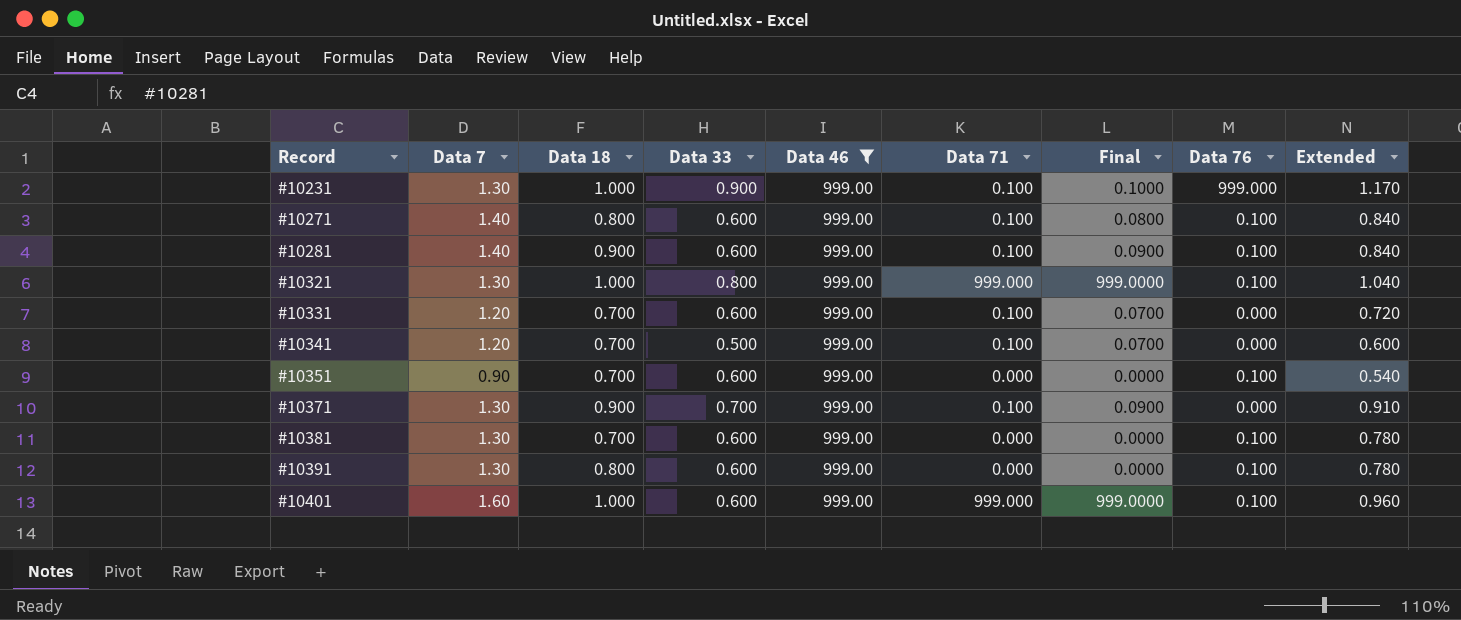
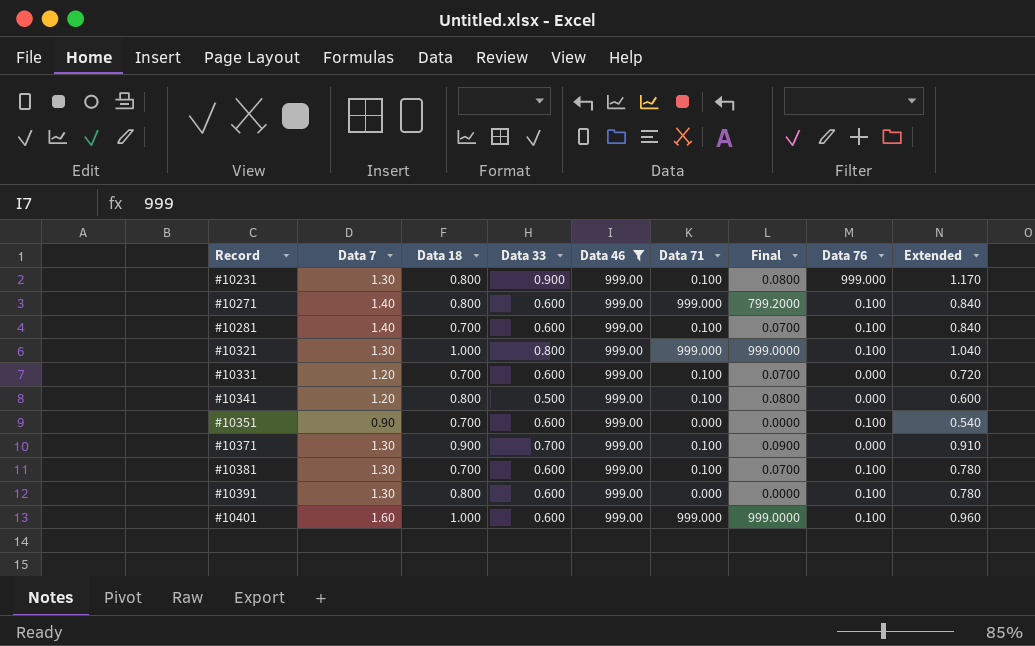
#10231 | Data 18: 1.000 -> 0.800
#10231 | Final: 0.1000 -> 0.0800
#10271 | Data 71: 0.100 -> 999.000
#10271 | Final: 0.0800 -> 799.2000
#10281 | Data 18: 0.900 -> 0.700
#10281 | Final: 0.0900 -> 0.0700
#10341 | Data 18: 0.700 -> 0.800
#10341 | Final: 0.0700 -> 0.0800
#10381 | Data 71: 0.000 -> 0.100
#10381 | Final: 0.0000 -> 0.0700

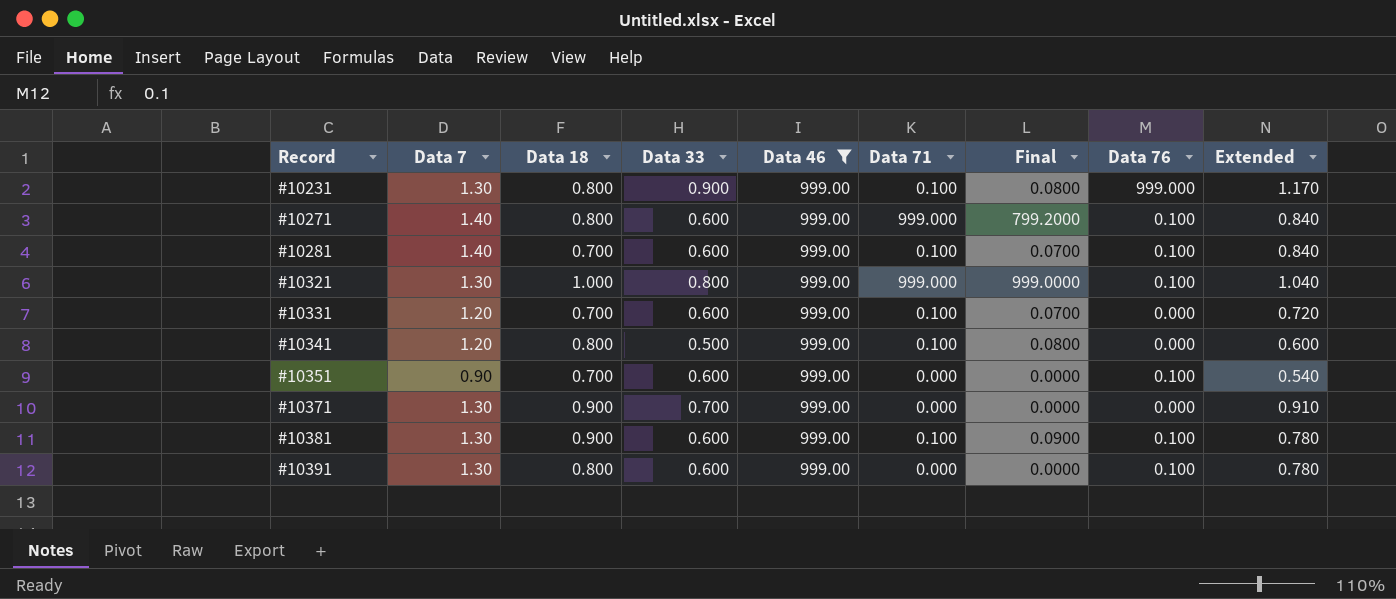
row #10401: 1.60 | 1.000 | 0.600 | 999.00 | 999.000 | 999.0000 | 0.100 | 0.960 -> none
#10371 | Data 71: 0.100 -> 0.000
#10371 | Final: 0.0900 -> 0.0000
#10381 | Data 18: 0.700 -> 0.900
#10381 | Final: 0.0700 -> 0.0900

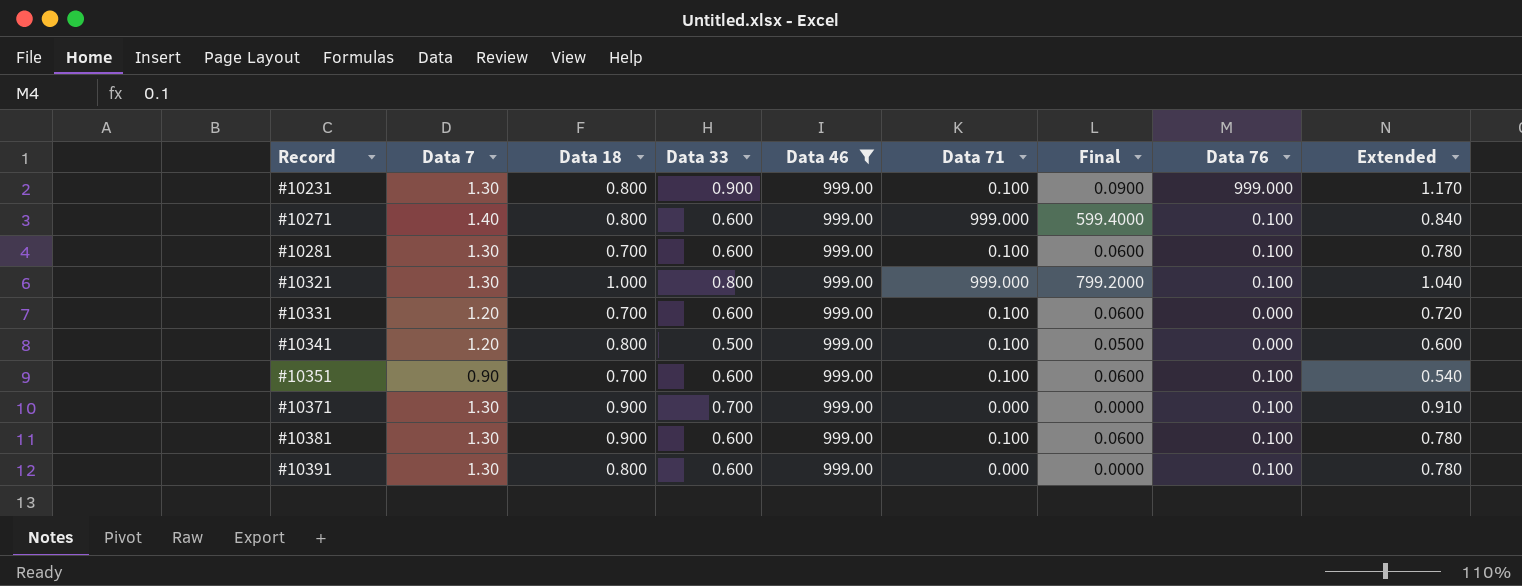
column Final | formula: [Data 18] * [Data 71] -> [Data 33] * [Data 71]
#10281 | Data 7: 1.40 -> 1.30
#10281 | Extended: 0.840 -> 0.780
#10351 | Data 71: 0.000 -> 0.100
#10371 | Data 76: 0.000 -> 0.100

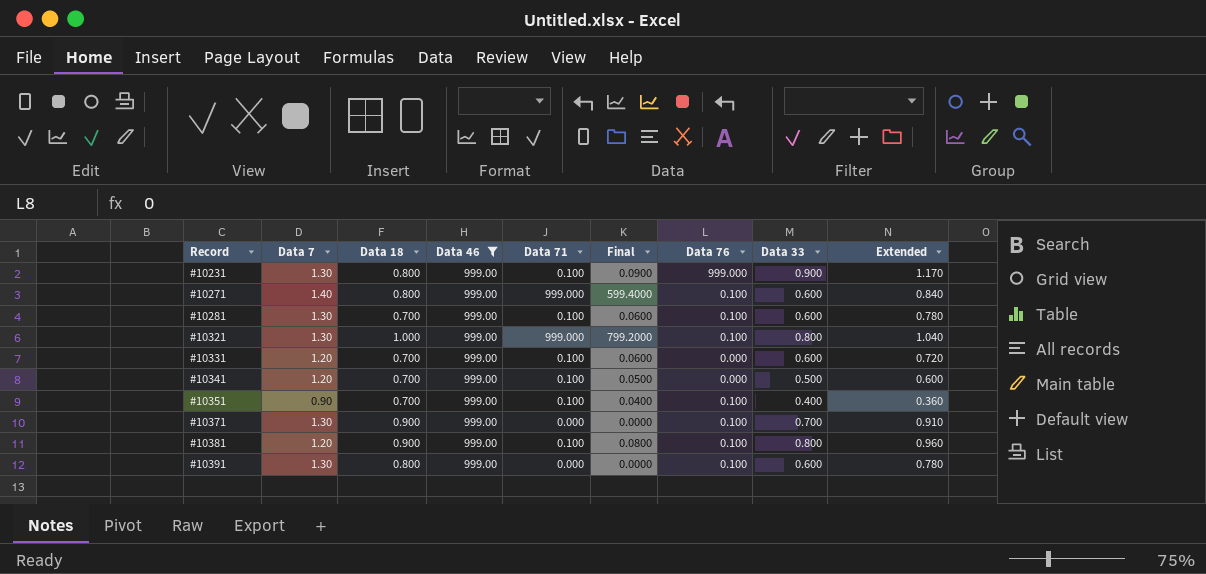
column Data 33 | position: 4 -> 8
#10341 | Data 18: 0.800 -> 0.700
#10351 | Final: 0.0600 -> 0.0400
#10351 | Data 33: 0.600 -> 0.400
#10351 | Extended: 0.540 -> 0.360
#10381 | Data 7: 1.30 -> 1.20
#10381 | Final: 0.0600 -> 0.0800
#10381 | Data 33: 0.600 -> 0.800
#10381 | Extended: 0.780 -> 0.960

